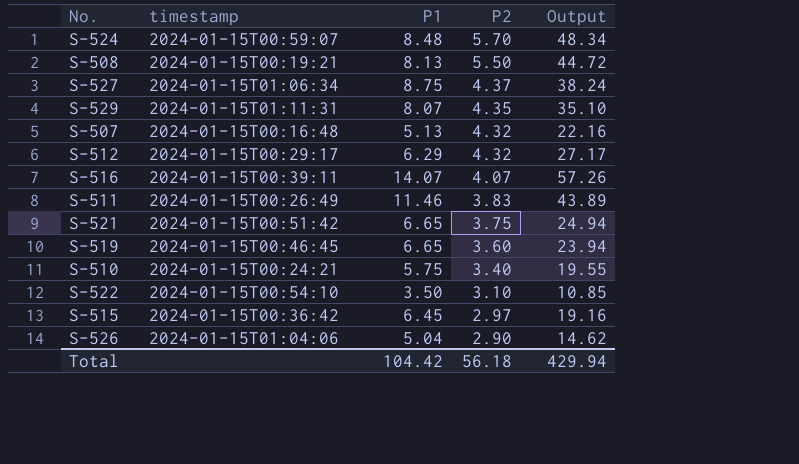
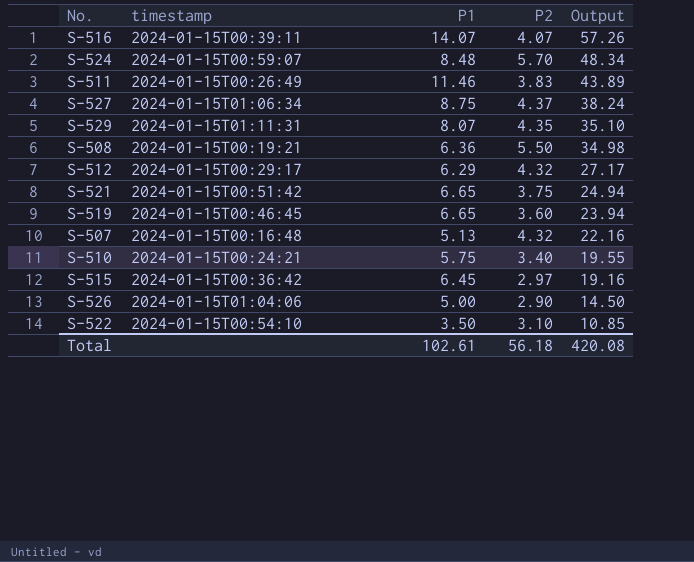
row order: P2 descending -> Output descending
S-508 | P1: 8.13 -> 6.36
S-508 | Output: 44.72 -> 34.98
S-526 | P1: 5.04 -> 5.00
S-526 | Output: 14.62 -> 14.50
Total | P1: 104.42 -> 102.61
Total | Output: 429.94 -> 420.08

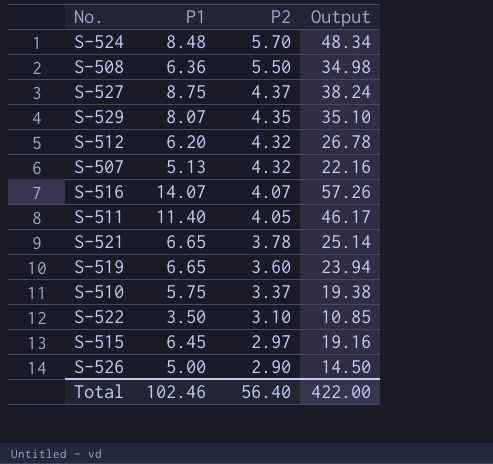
row order: Output descending -> P2 descending
column timestamp | position: 2 -> none
S-512 | P1: 6.29 -> 6.20
S-512 | Output: 27.17 -> 26.78
S-511 | P1: 11.46 -> 11.40
S-511 | P2: 3.83 -> 4.05
S-511 | Output: 43.89 -> 46.17
S-521 | P2: 3.75 -> 3.78
S-521 | Output: 24.94 -> 25.14
S-510 | P2: 3.40 -> 3.37
S-510 | Output: 19.55 -> 19.38
Total | P1: 102.61 -> 102.46
Total | P2: 56.18 -> 56.40
Total | Output: 420.08 -> 422.00

